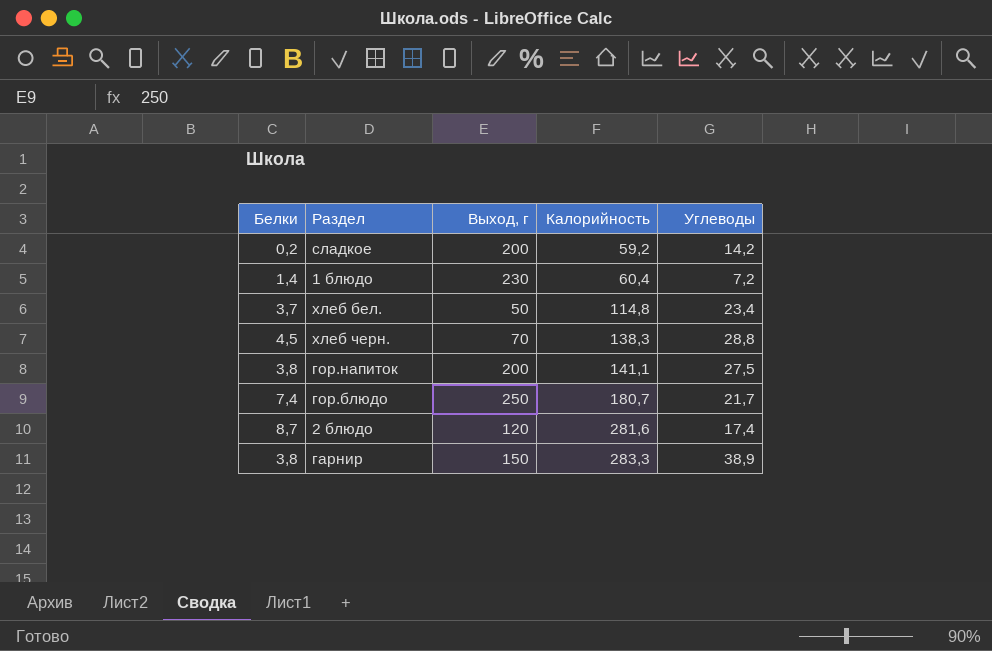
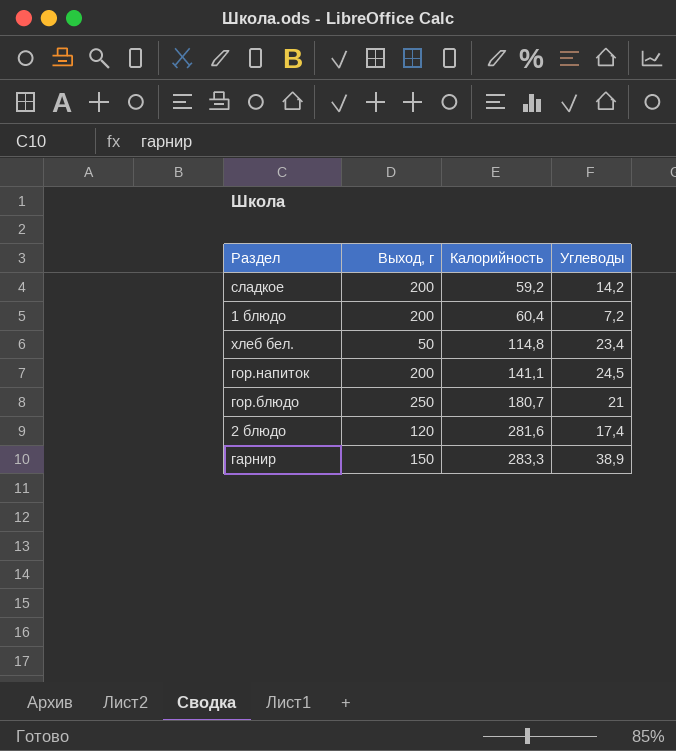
column Белки | position: 1 -> none
row хлеб черн.: 4,5 | 70 | 138,3 | 28,8 -> none
1 блюдо | Выход, г: 230 -> 200
гор.напиток | Углеводы: 27,5 -> 24,5
гор.блюдо | Углеводы: 21,7 -> 21

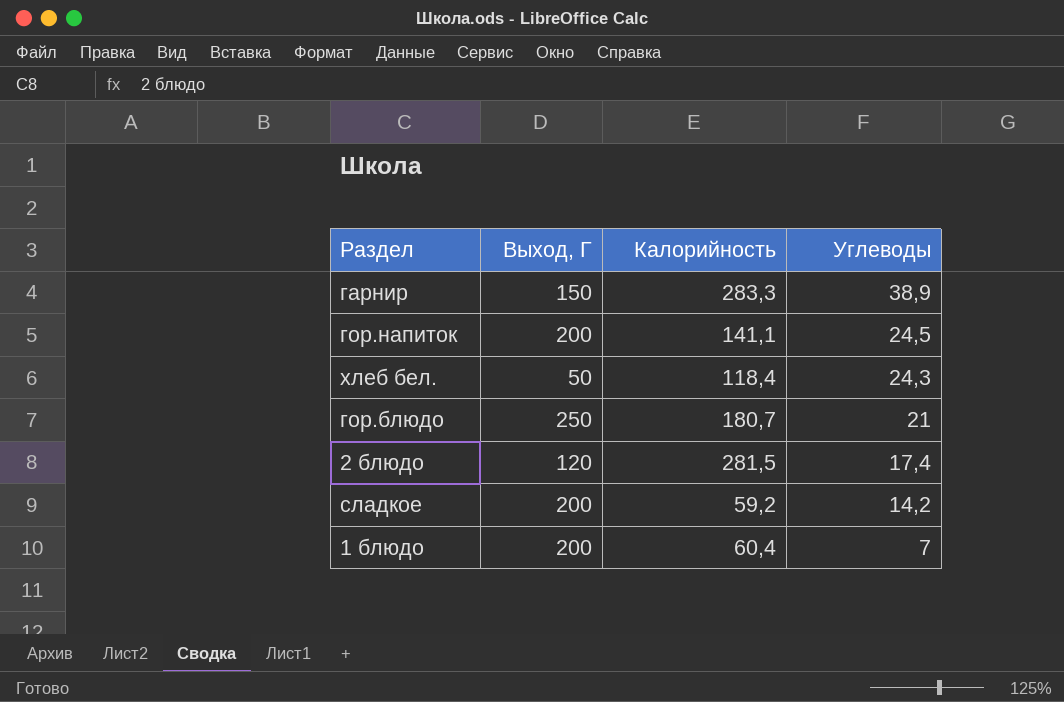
row order: Калорийность ascending -> Углеводы descending
column name: Выход, г -> Выход, Г
хлеб бел. | Калорийность: 114,8 -> 118,4
хлеб бел. | Углеводы: 23,4 -> 24,3
2 блюдо | Калорийность: 281,6 -> 281,5
1 блюдо | Углеводы: 7,2 -> 7

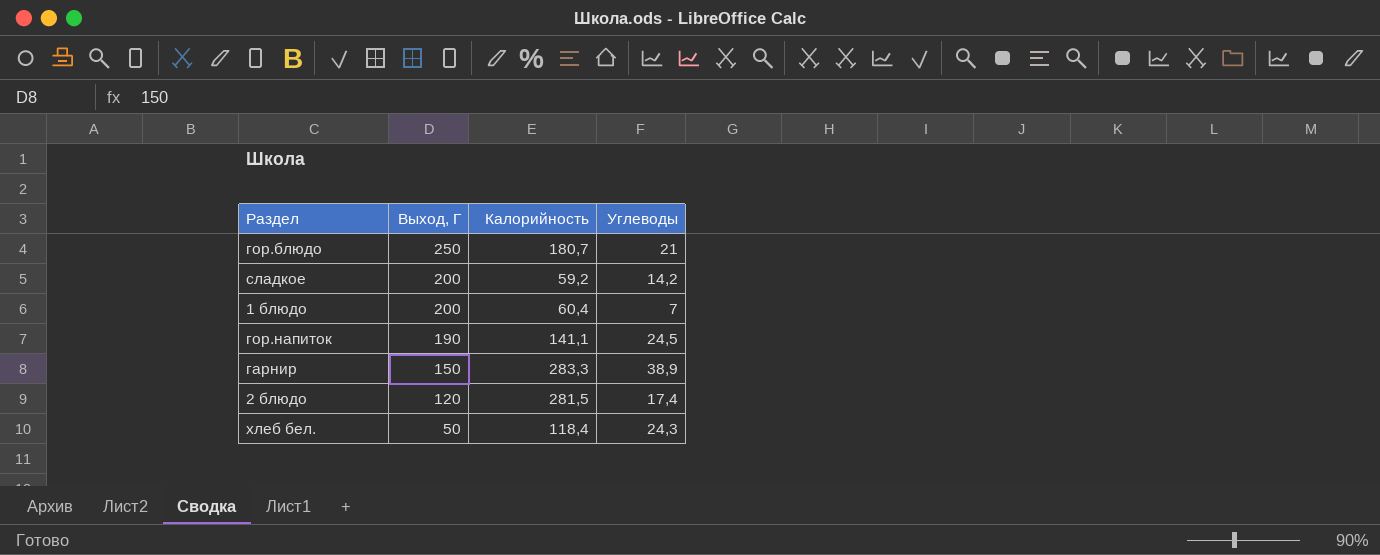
row order: Углеводы descending -> Выход, Г descending
гор.напиток | Выход, Г: 200 -> 190

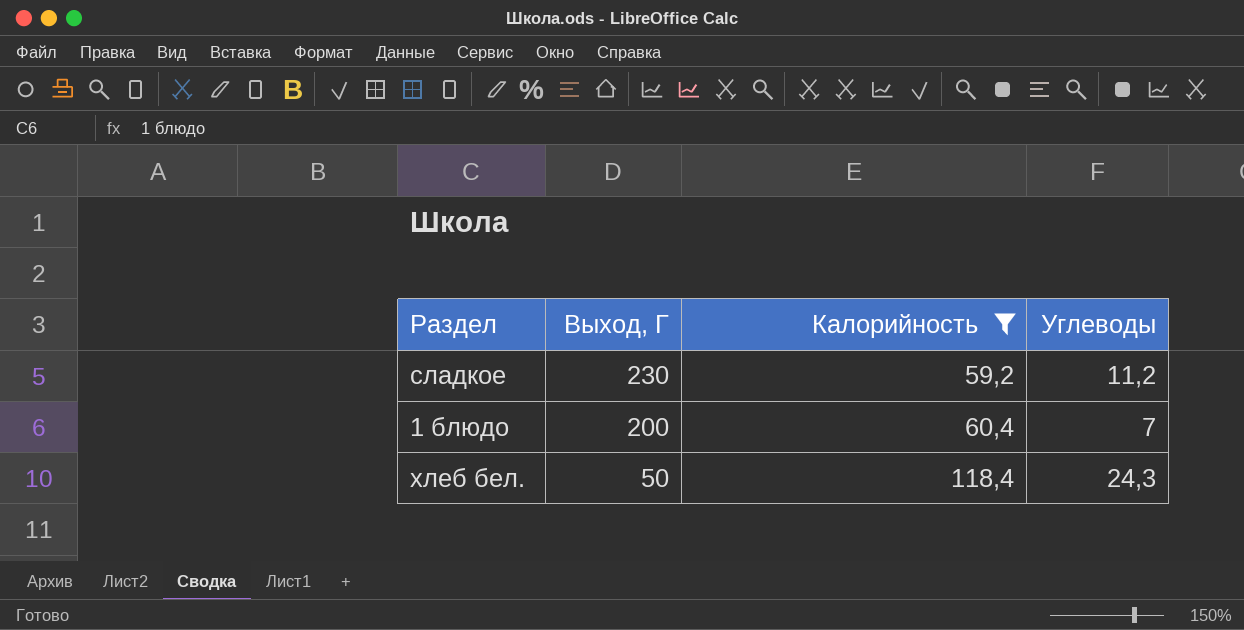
filter: none -> Калорийность <= 118,4
сладкое | Выход, Г: 200 -> 230
сладкое | Углеводы: 14,2 -> 11,2

